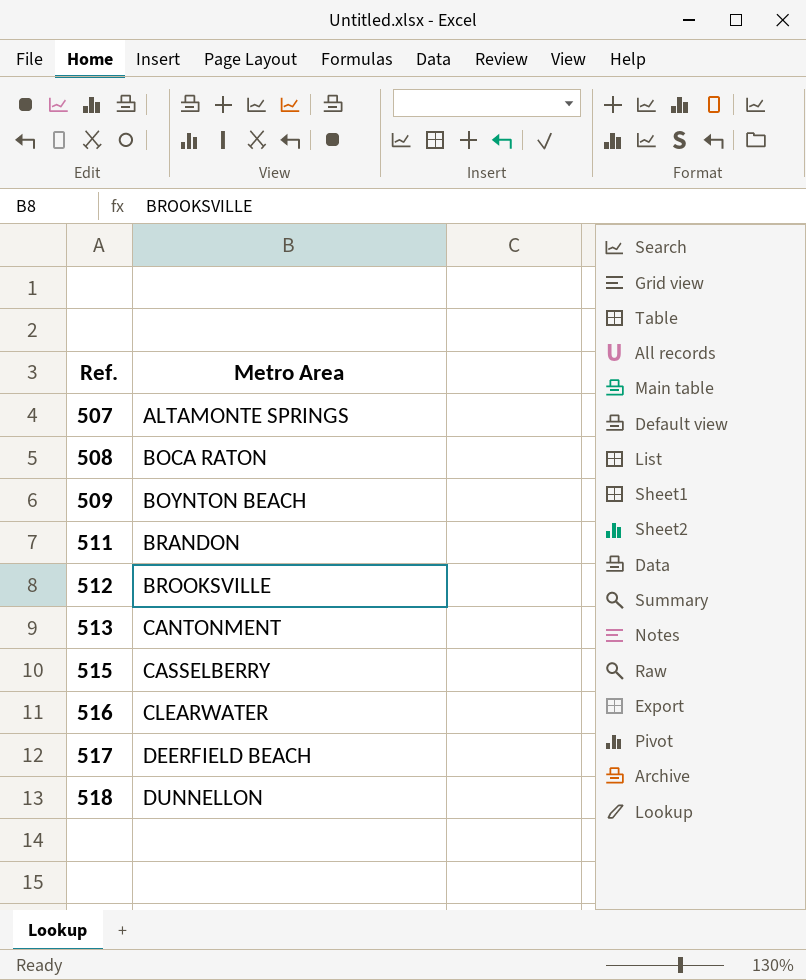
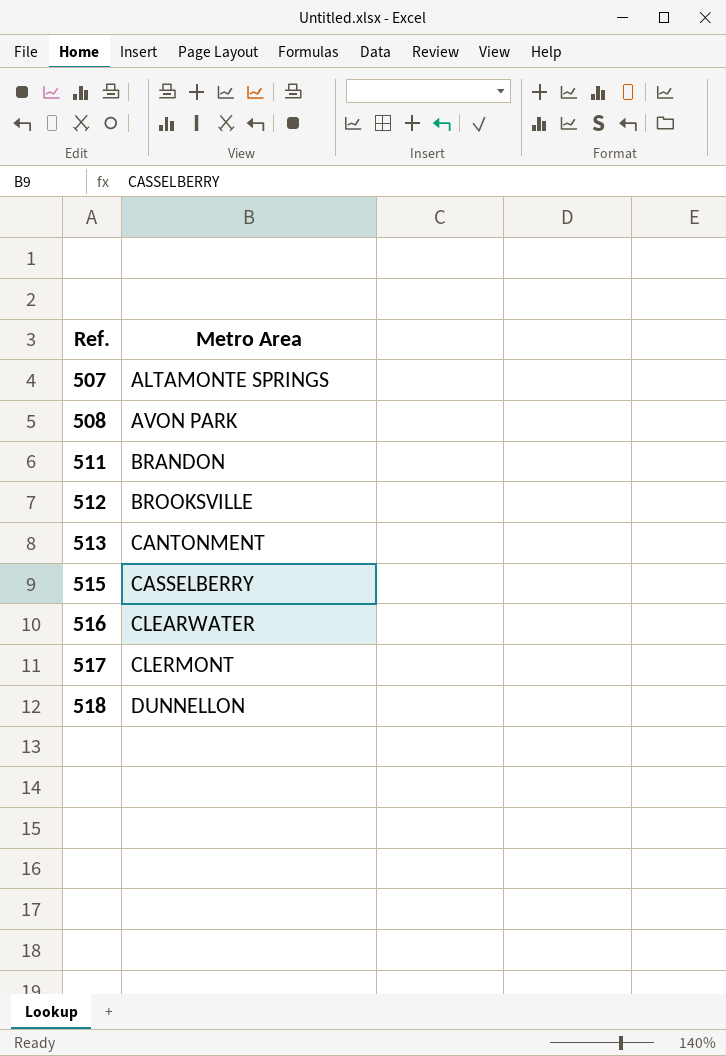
row 509: BOYNTON BEACH -> none
508 | Metro Area: BOCA RATON -> AVON PARK
517 | Metro Area: DEERFIELD BEACH -> CLERMONT

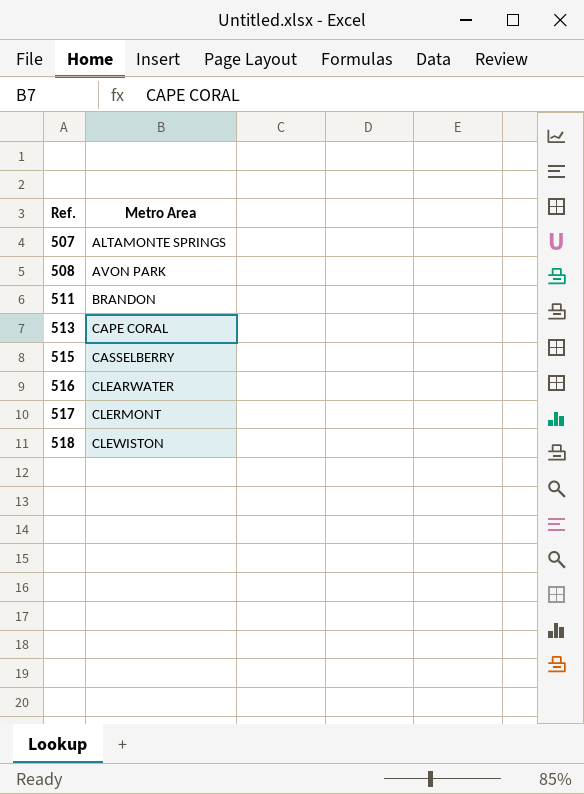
row 512: BROOKSVILLE -> none
513 | Metro Area: CANTONMENT -> CAPE CORAL
518 | Metro Area: DUNNELLON -> CLEWISTON

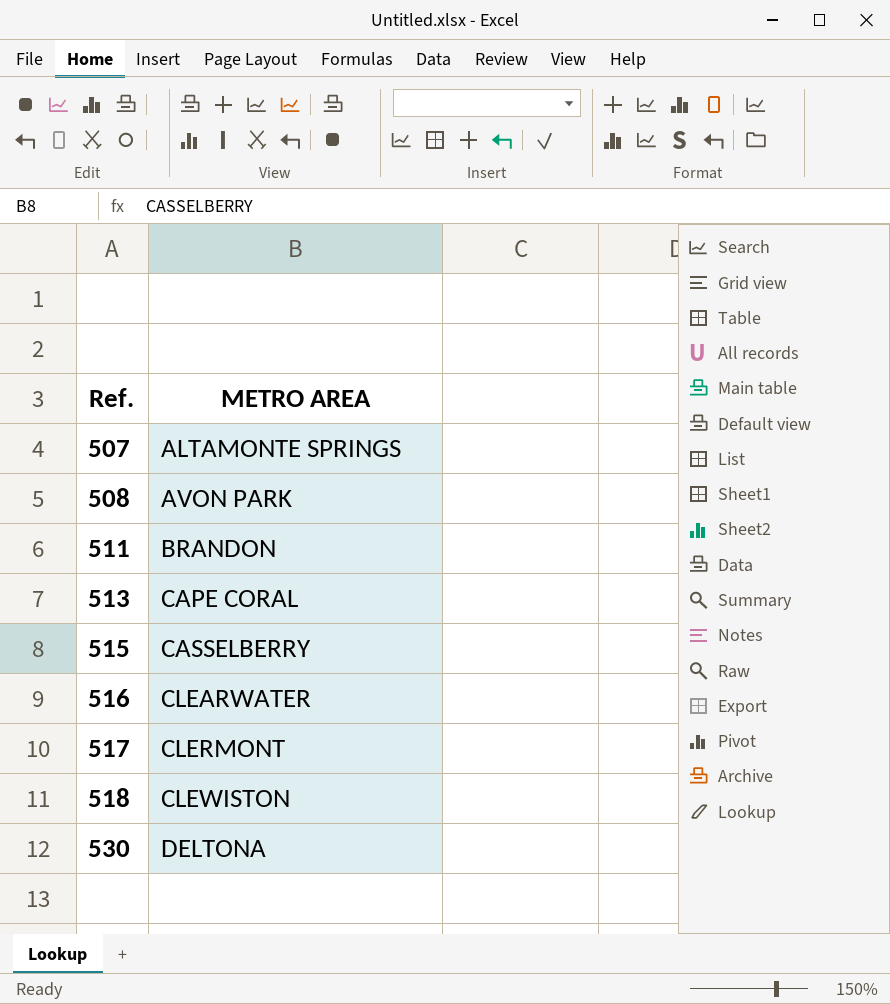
column name: Metro Area -> METRO AREA
row 530: none -> DELTONA

